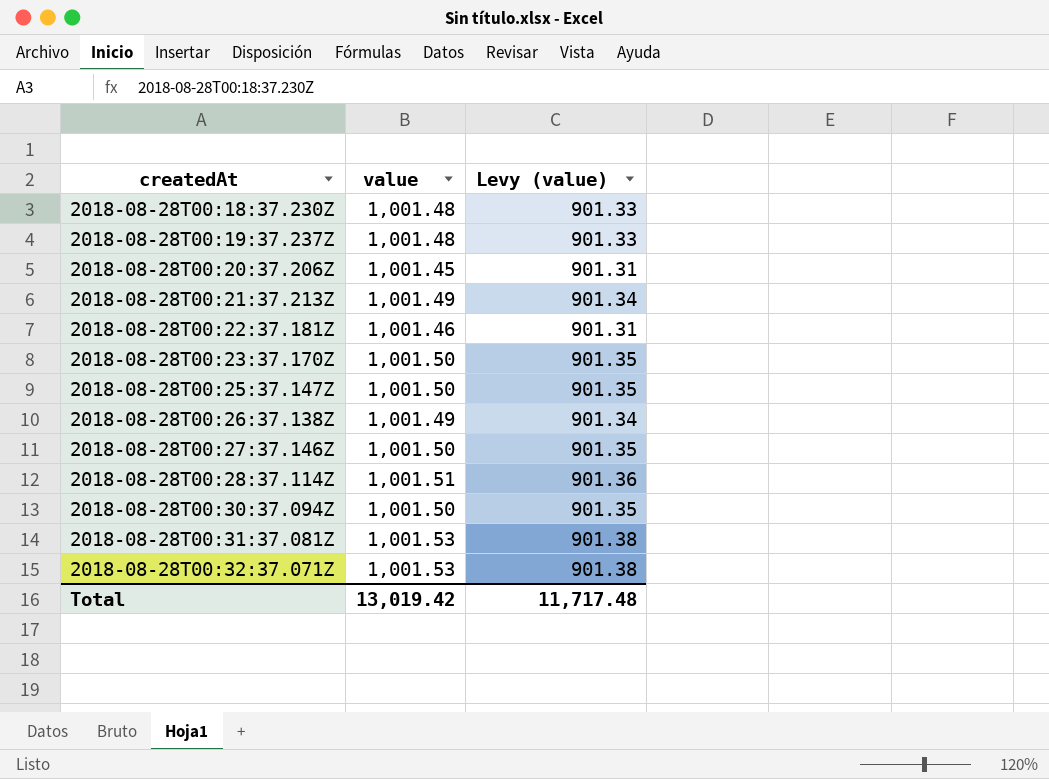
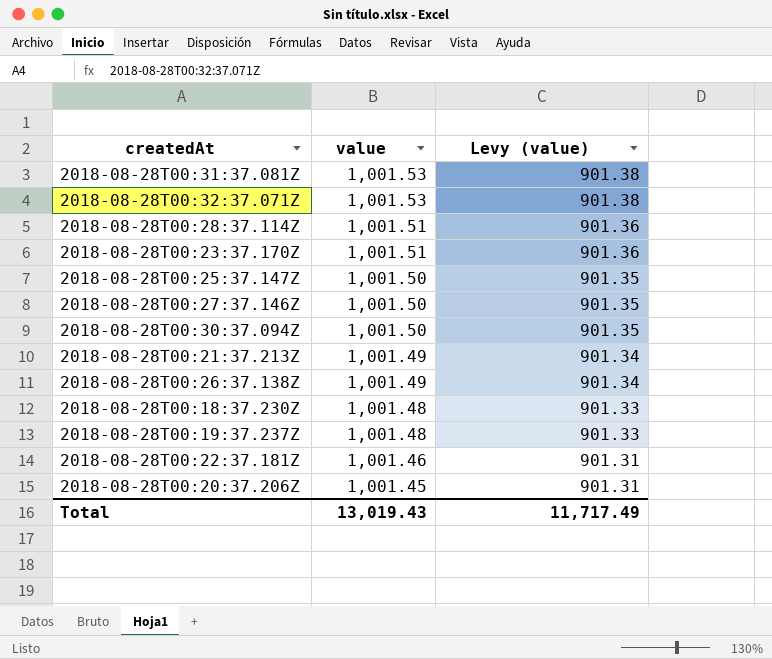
row order: createdAt ascending -> value descending
2018-08-28T00:23:37.170Z | value: 1,001.50 -> 1,001.51
2018-08-28T00:23:37.170Z | Levy (value): 901.35 -> 901.36
Total | value: 13,019.42 -> 13,019.43
Total | Levy (value): 11,717.48 -> 11,717.49

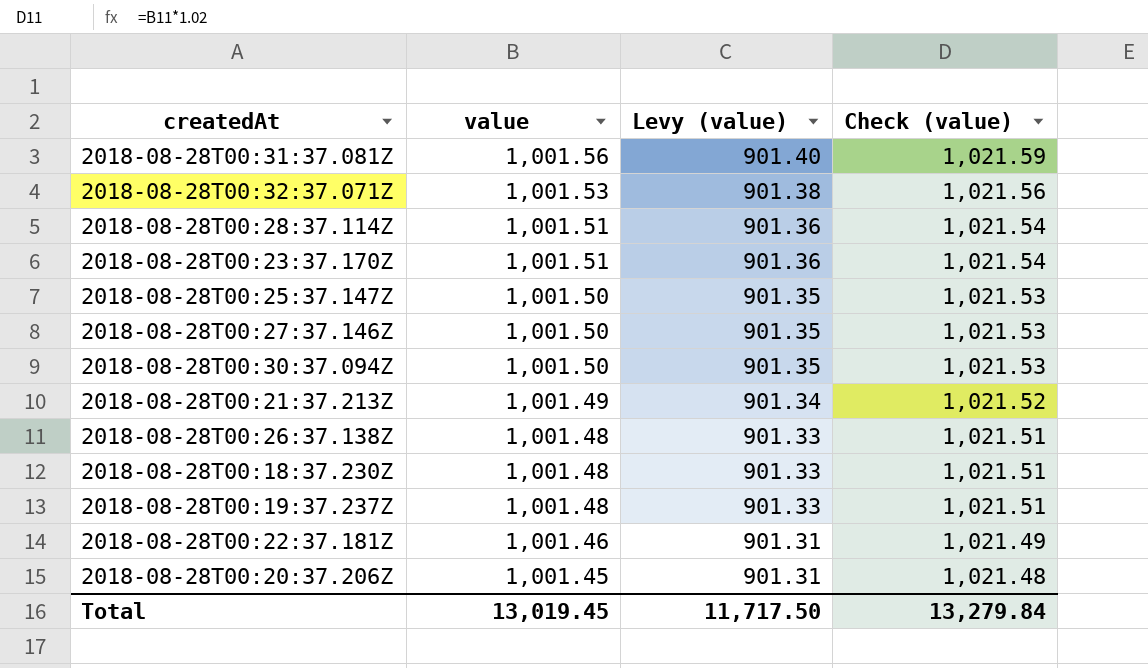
column Check (value) | formula: none -> [value] * 1.02
2018-08-28T00:31:37.081Z | value: 1,001.53 -> 1,001.56
2018-08-28T00:31:37.081Z | Levy (value): 901.38 -> 901.40
2018-08-28T00:26:37.138Z | value: 1,001.49 -> 1,001.48
2018-08-28T00:26:37.138Z | Levy (value): 901.34 -> 901.33
Total | value: 13,019.43 -> 13,019.45
Total | Levy (value): 11,717.49 -> 11,717.50

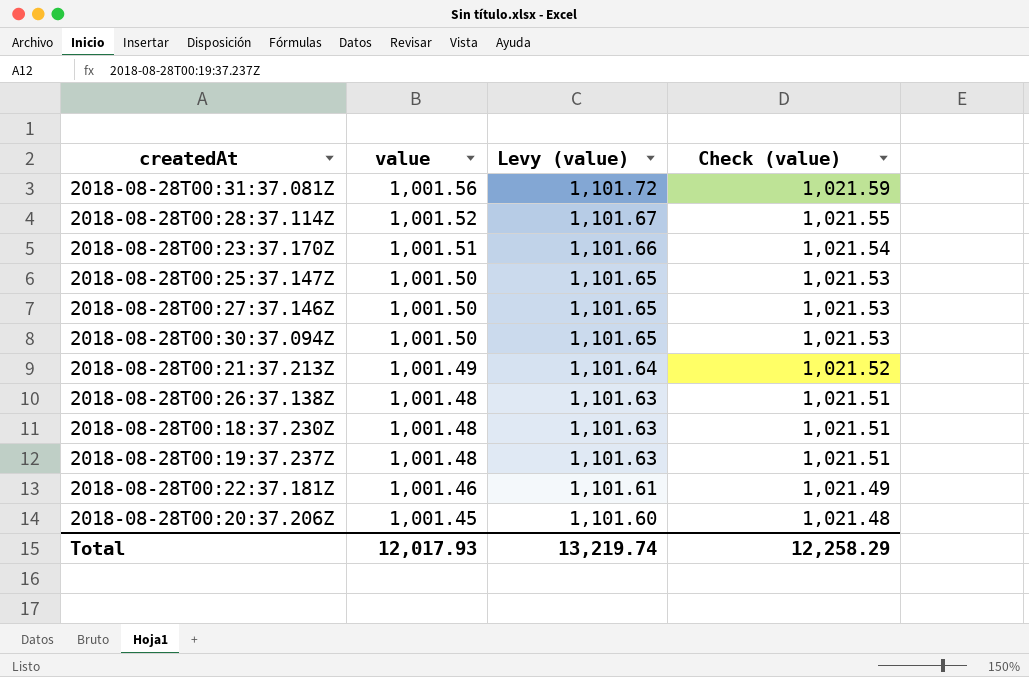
column Levy (value) | formula: [value] * 0.9 -> [value] * 1.1
row 2018-08-28T00:32:37.071Z: 1,001.53 | 901.38 | 1,021.56 -> none
2018-08-28T00:28:37.114Z | value: 1,001.51 -> 1,001.52
2018-08-28T00:28:37.114Z | Check (value): 1,021.54 -> 1,021.55
Total | value: 13,019.45 -> 12,017.93
Total | Levy (value): 11,717.50 -> 13,219.74
Total | Check (value): 13,279.84 -> 12,258.29

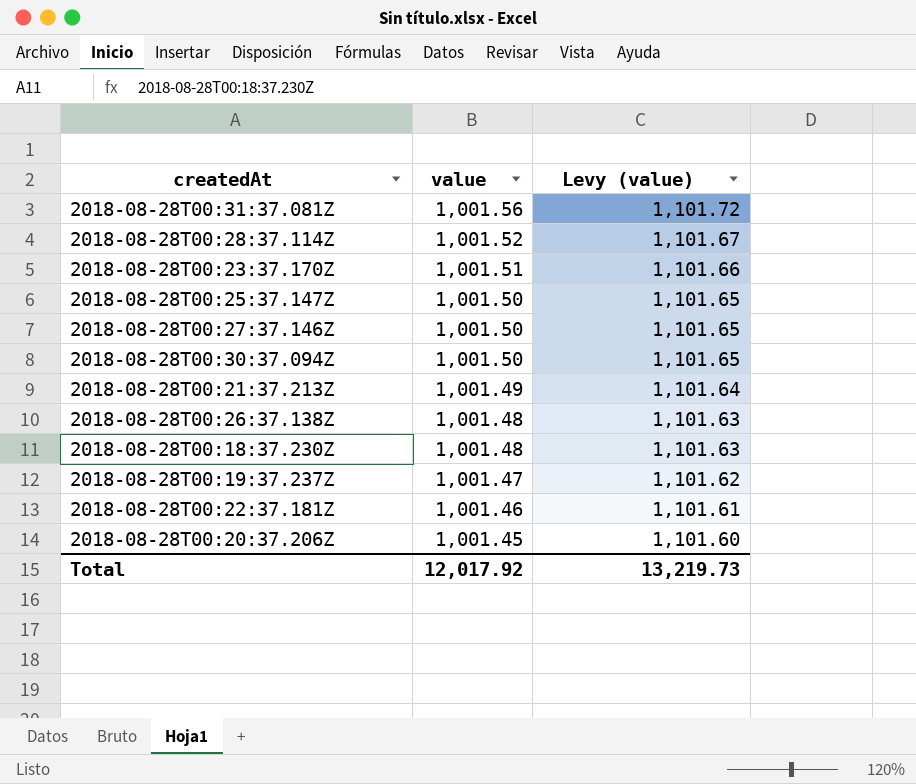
column Check (value) | formula: [value] * 1.02 -> none
2018-08-28T00:19:37.237Z | value: 1,001.48 -> 1,001.47
2018-08-28T00:19:37.237Z | Levy (value): 1,101.63 -> 1,101.62
Total | value: 12,017.93 -> 12,017.92
Total | Levy (value): 13,219.74 -> 13,219.73

